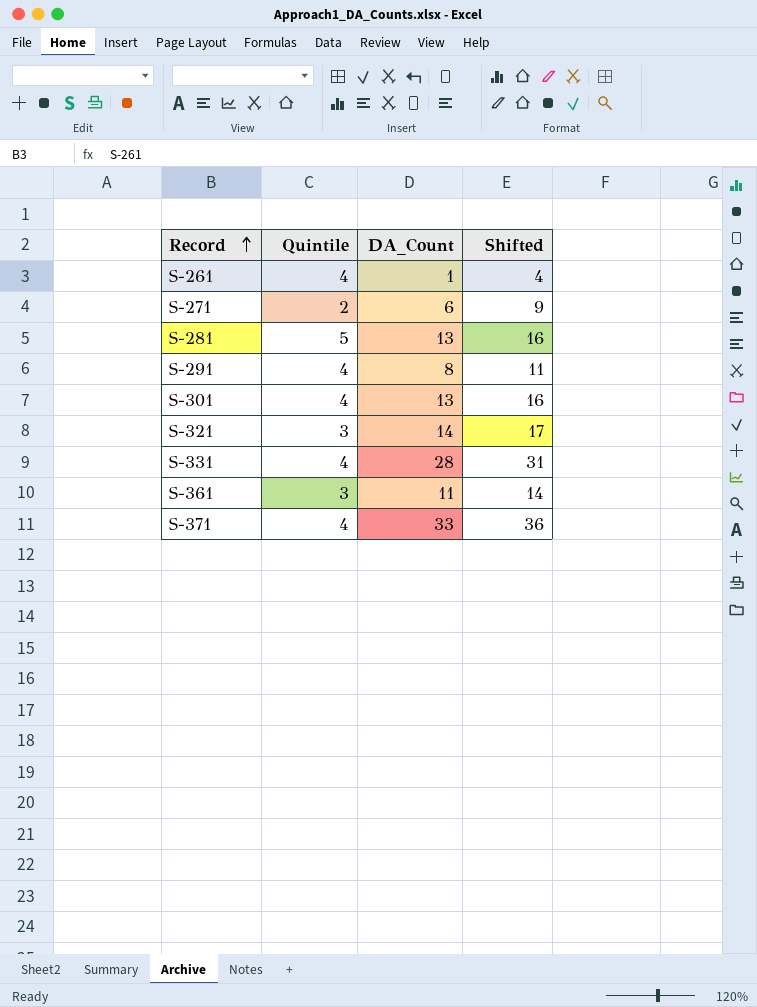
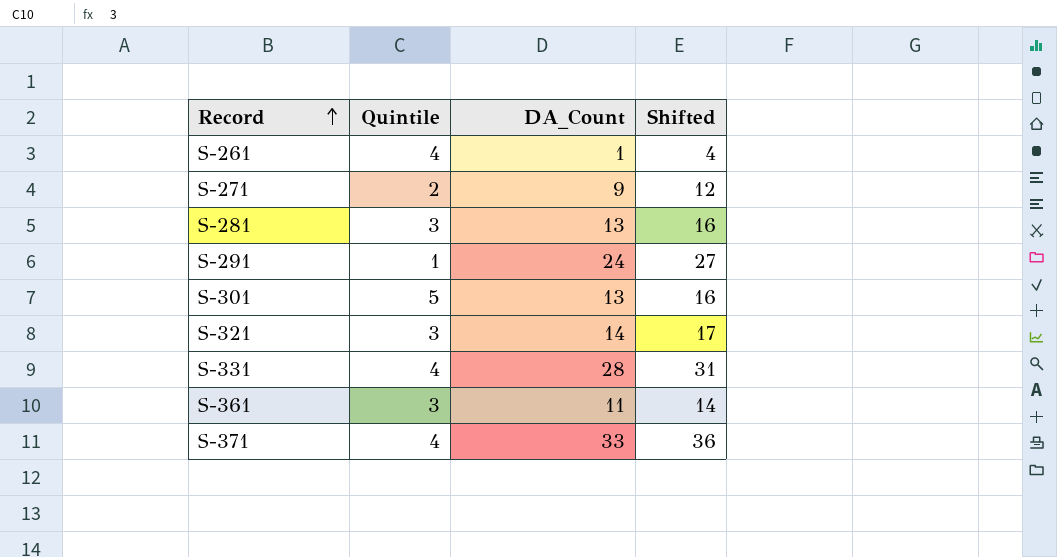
S-271 | DA_Count: 6 -> 9
S-271 | Shifted: 9 -> 12
S-281 | Quintile: 5 -> 3
S-291 | Quintile: 4 -> 1
S-291 | DA_Count: 8 -> 24
S-291 | Shifted: 11 -> 27
S-301 | Quintile: 4 -> 5

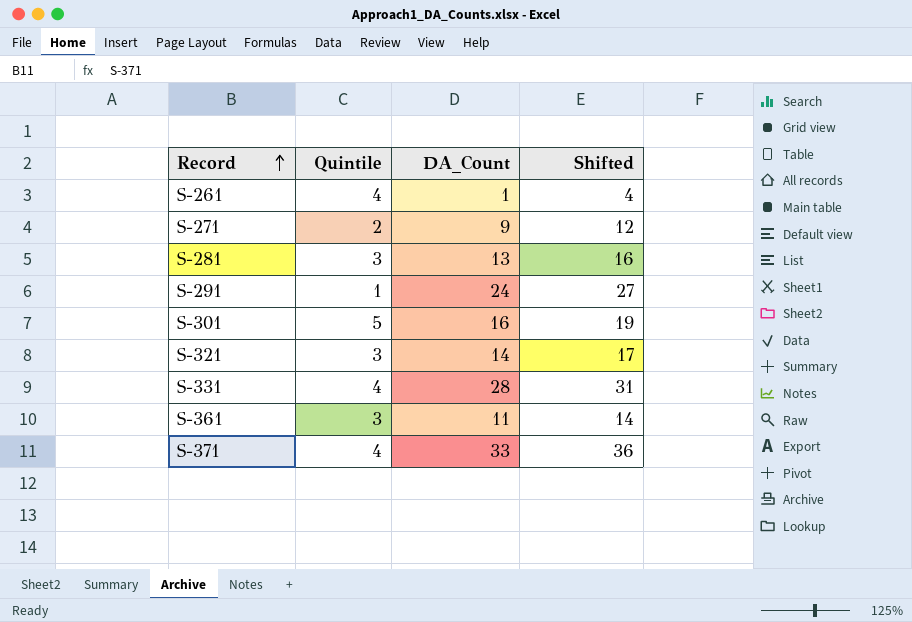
S-301 | DA_Count: 13 -> 16
S-301 | Shifted: 16 -> 19

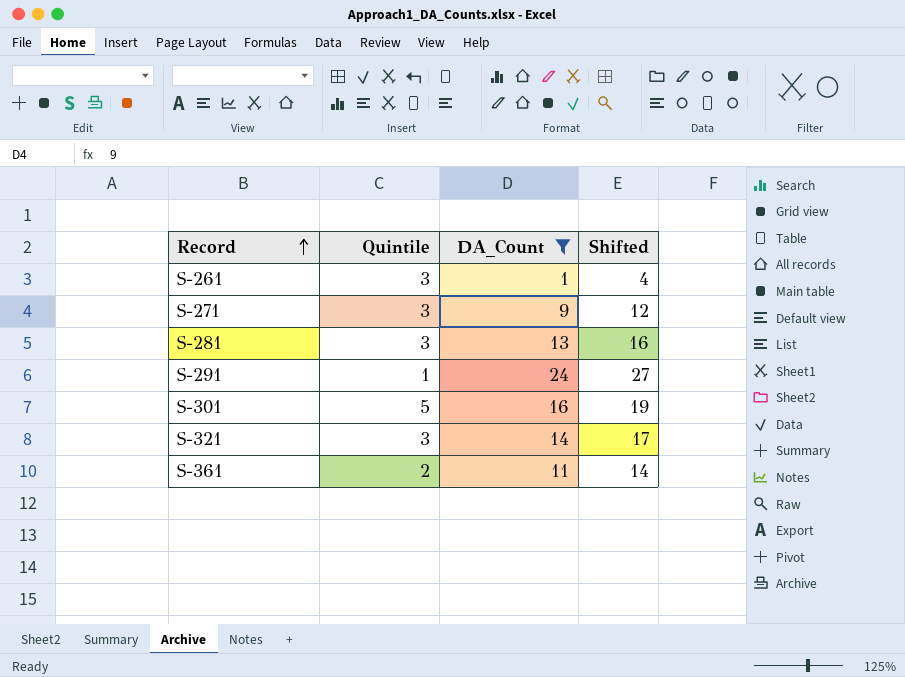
filter: none -> DA_Count <= 24
S-261 | Quintile: 4 -> 3
S-271 | Quintile: 2 -> 3
S-361 | Quintile: 3 -> 2

